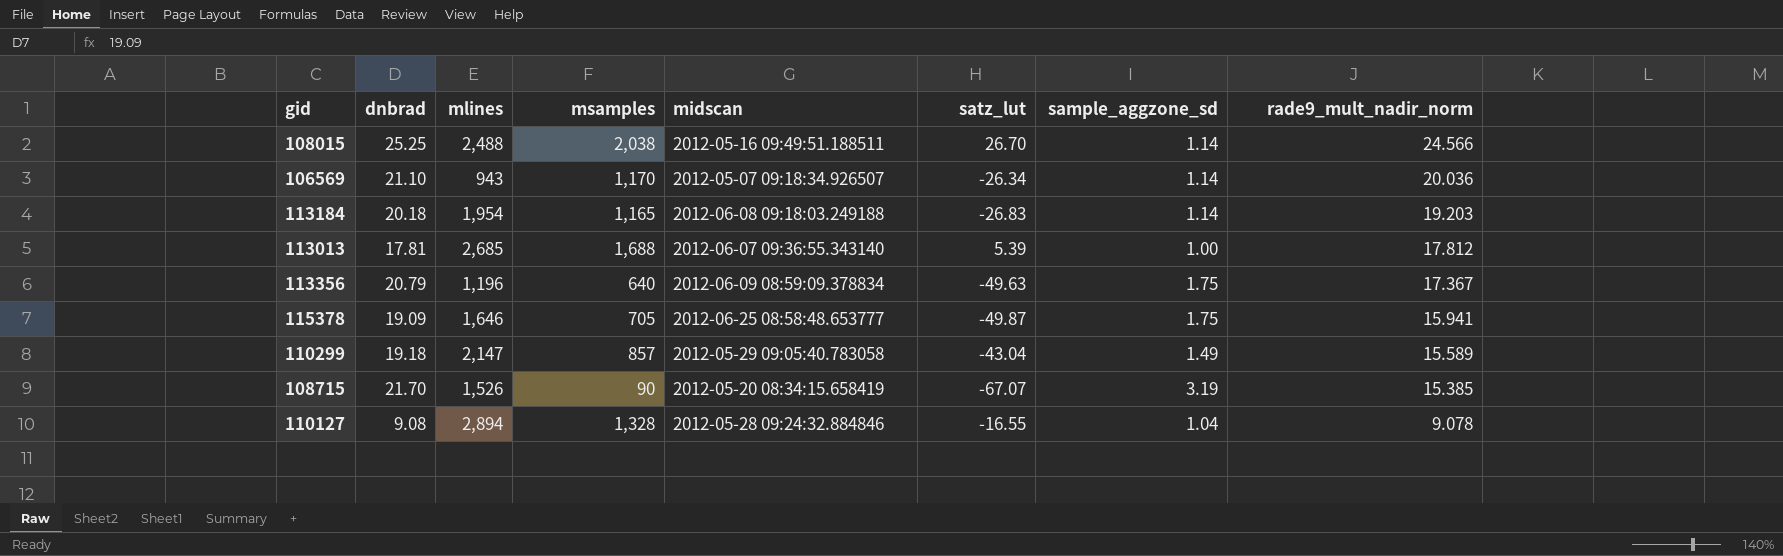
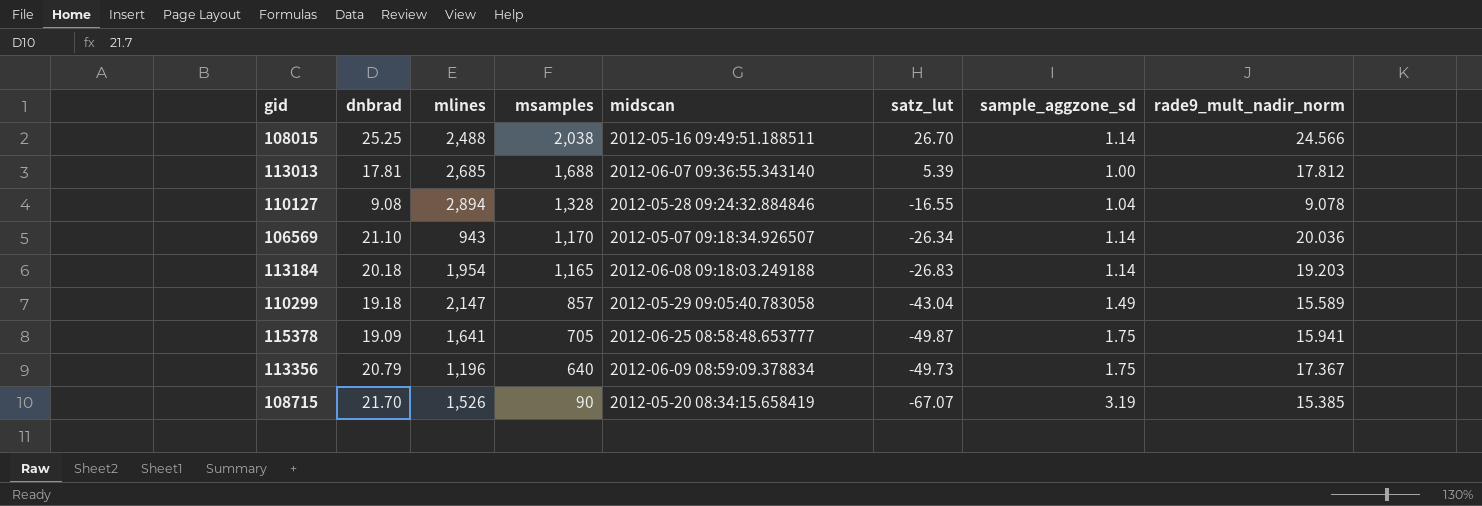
row order: rade9_mult_nadir_norm descending -> msamples descending
115378 | mlines: 1,646 -> 1,641
113356 | satz_lut: -49.63 -> -49.73

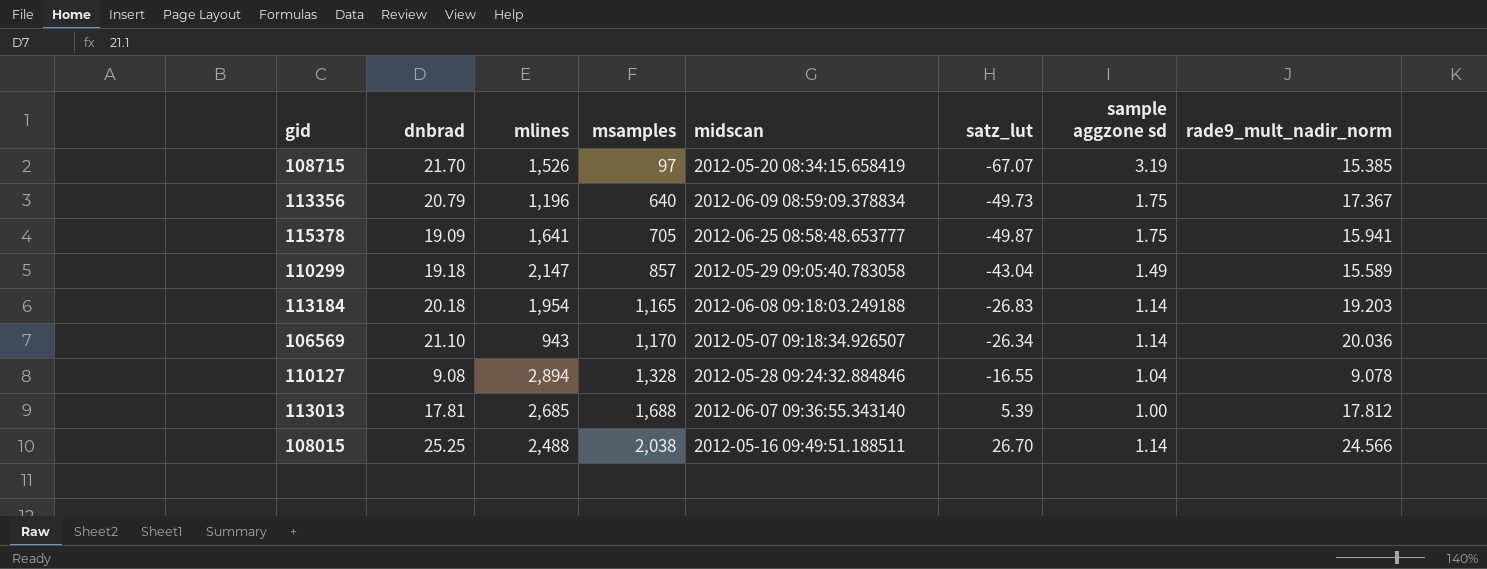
row order: msamples descending -> msamples ascending
column name: sample_aggzone_sd -> sample aggzone sd
108715 | msamples: 90 -> 97

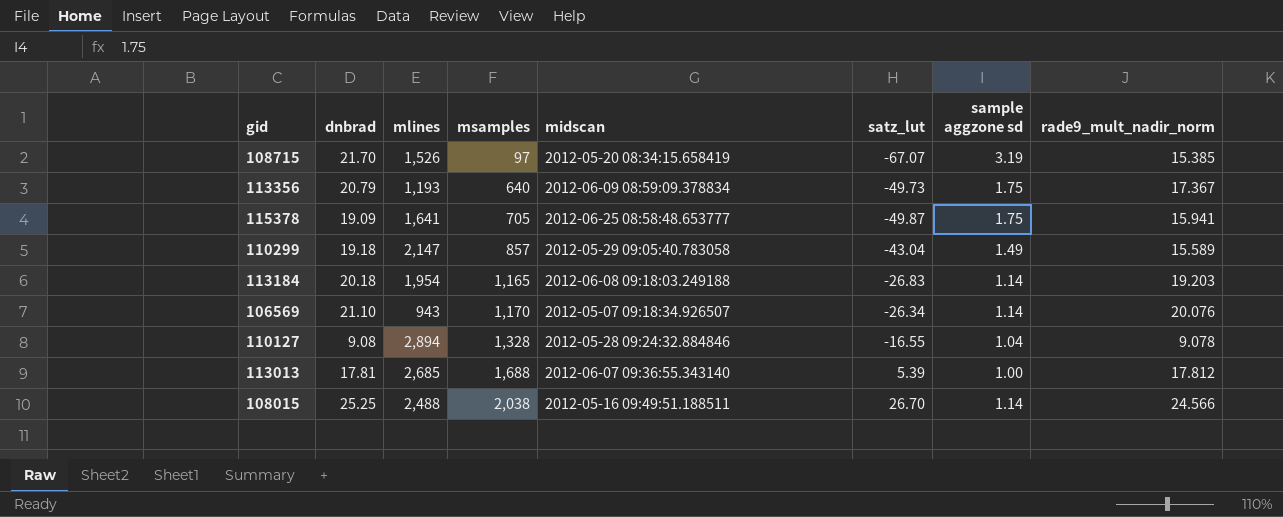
113356 | mlines: 1,196 -> 1,193
106569 | rade9_mult_nadir_norm: 20.036 -> 20.076

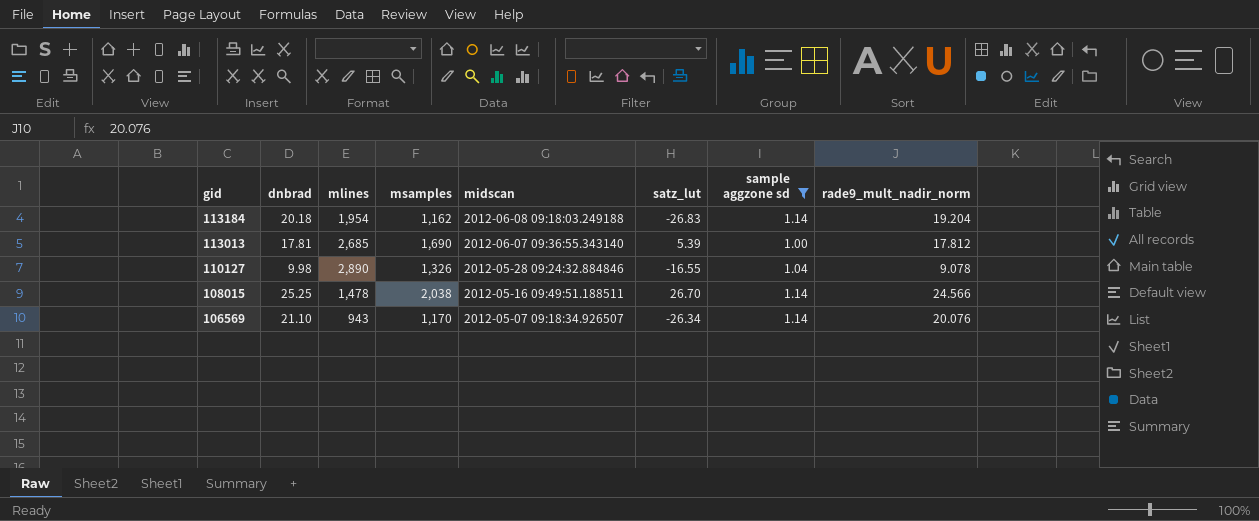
filter: none -> sample aggzone sd <= 1.14
row order: msamples ascending -> gid descending
113184 | msamples: 1,165 -> 1,162
113184 | rade9_mult_nadir_norm: 19.203 -> 19.204
113013 | msamples: 1,688 -> 1,690
110127 | dnbrad: 9.08 -> 9.98
110127 | mlines: 2,894 -> 2,890
110127 | msamples: 1,328 -> 1,326
108015 | mlines: 2,488 -> 1,478

